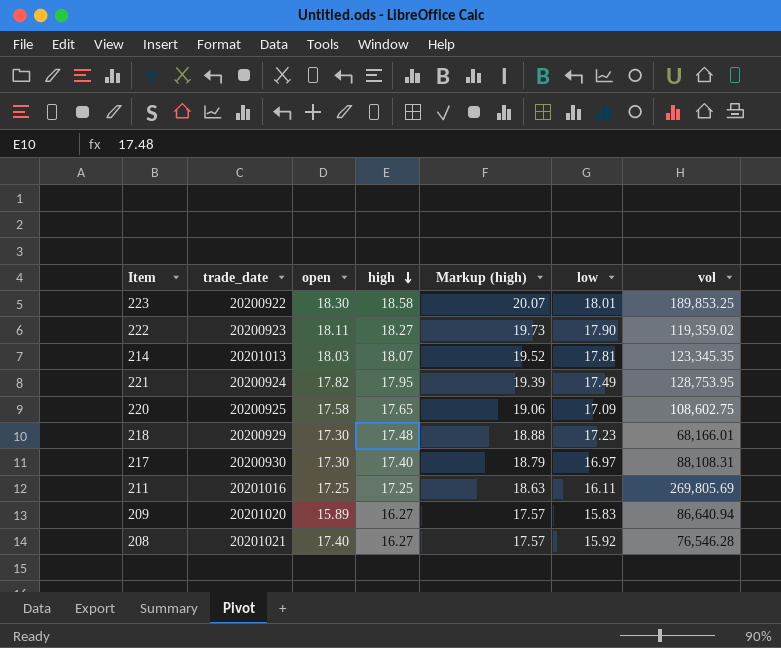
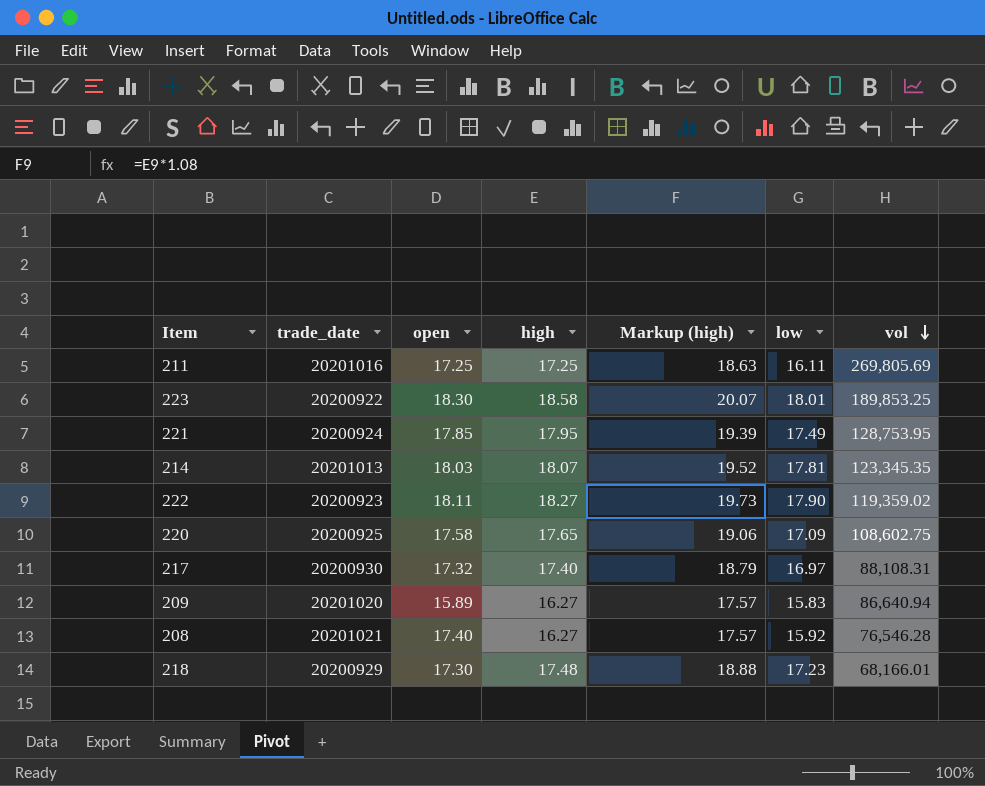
row order: high descending -> vol descending
221 | open: 17.82 -> 17.85
217 | open: 17.30 -> 17.32

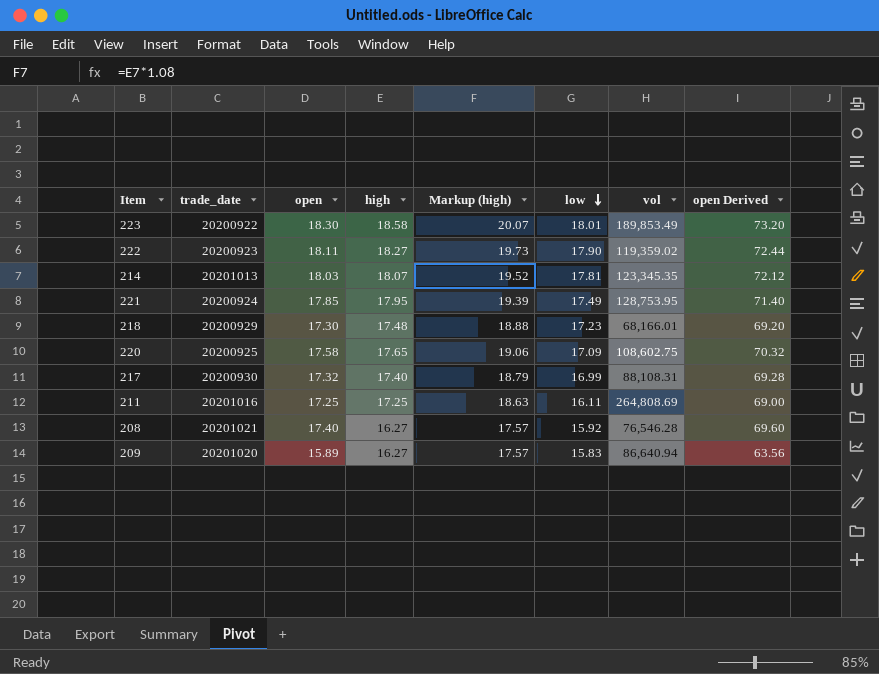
row order: vol descending -> low descending
column open Derived | formula: none -> [open] * 4
223 | vol: 189,853.25 -> 189,853.49
217 | low: 16.97 -> 16.99
211 | vol: 269,805.69 -> 264,808.69

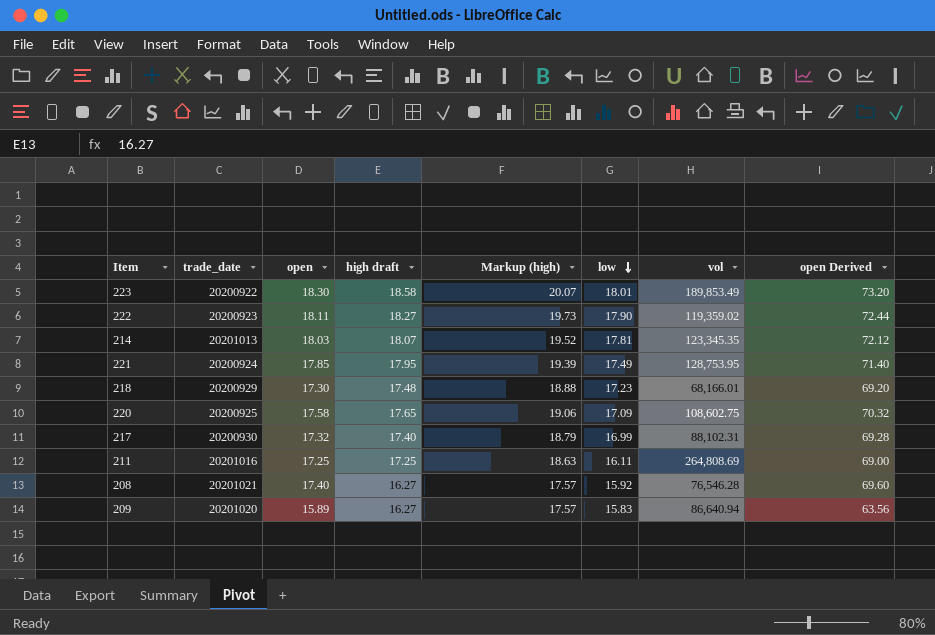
column name: high -> high draft
217 | vol: 88,108.31 -> 88,102.31

